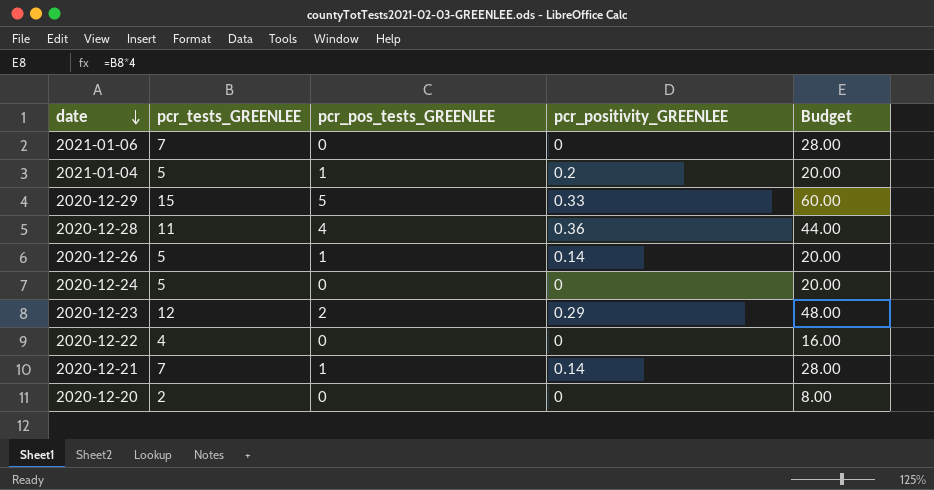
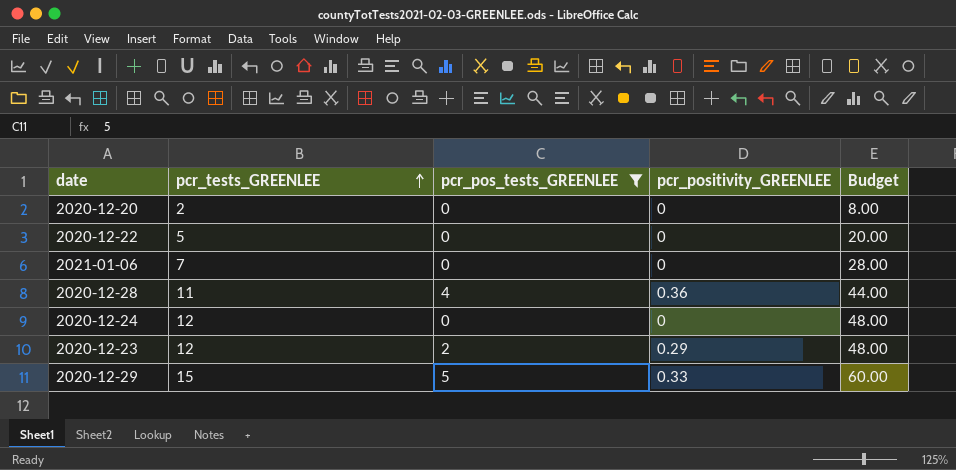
filter: none -> pcr_pos_tests_GREENLEE != 1
row order: date descending -> pcr_tests_GREENLEE ascending
2020-12-22 | pcr_tests_GREENLEE: 4 -> 5
2020-12-22 | Budget: 16.00 -> 20.00
2020-12-24 | pcr_tests_GREENLEE: 5 -> 12
2020-12-24 | Budget: 20.00 -> 48.00

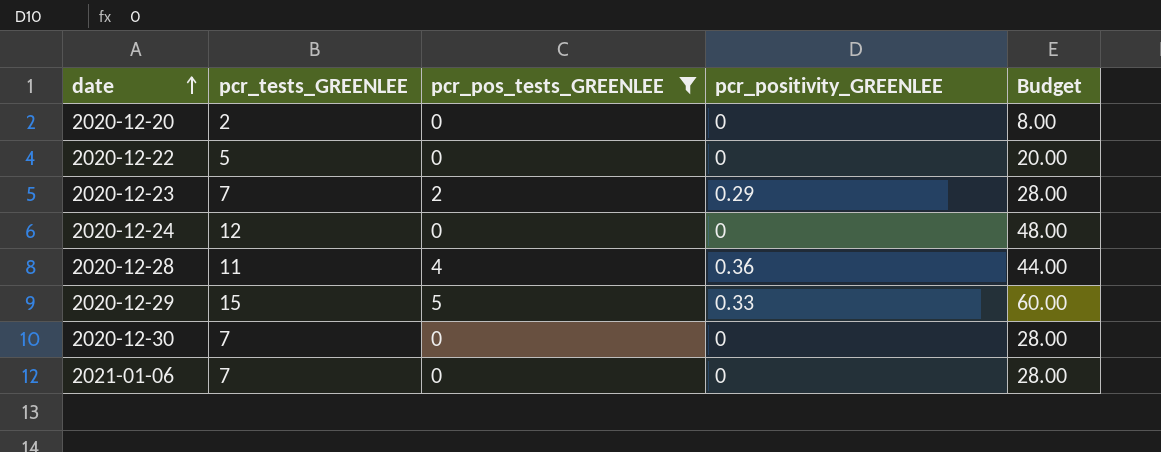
row order: pcr_tests_GREENLEE ascending -> date ascending
2020-12-23 | pcr_tests_GREENLEE: 12 -> 7
2020-12-23 | Budget: 48.00 -> 28.00
row 2020-12-30: none -> 7 | 0 | 0 | 28.00

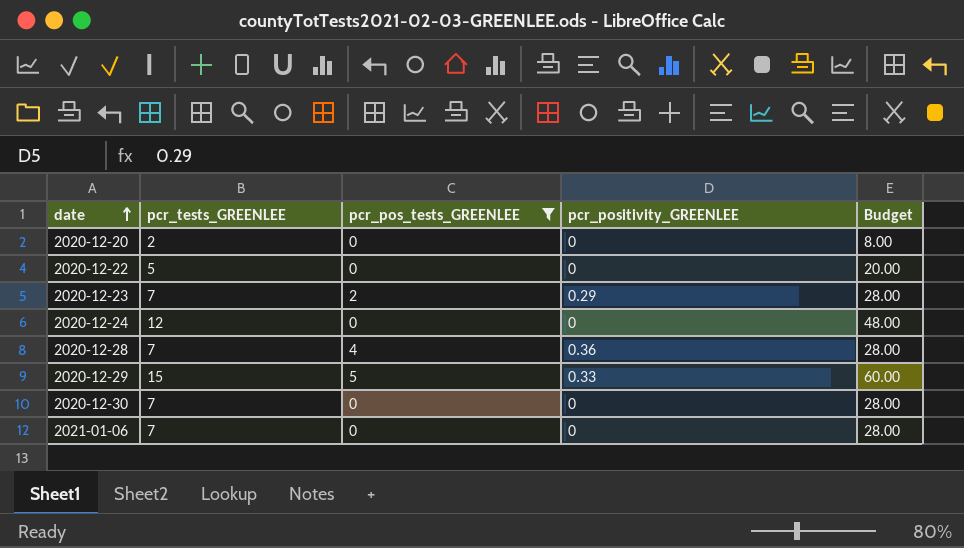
2020-12-28 | pcr_tests_GREENLEE: 11 -> 7
2020-12-28 | Budget: 44.00 -> 28.00

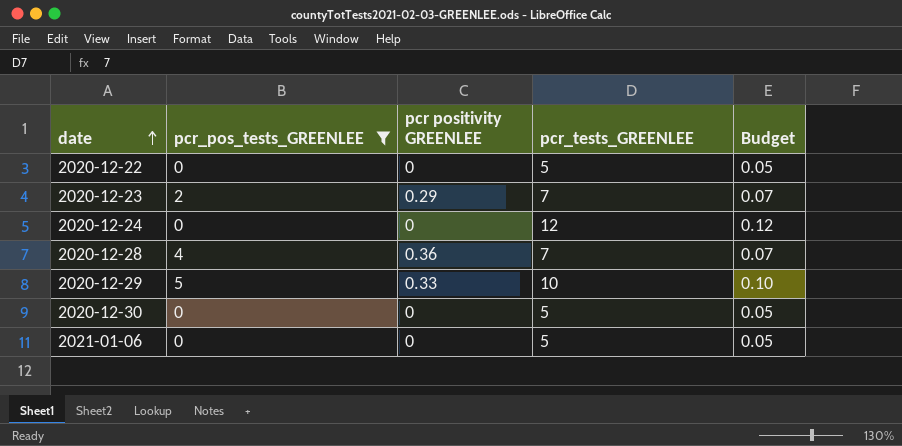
column name: pcr_positivity_GREENLEE -> pcr positivity GREENLEE
column pcr_tests_GREENLEE | position: 2 -> 4
column Budget | formula: [pcr_tests_GREENLEE] * 4 -> [pcr_tests_GREENLEE] * 0.01
row 2020-12-20: 2 | 0 | 0 | 8.00 -> none
2020-12-29 | pcr_tests_GREENLEE: 15 -> 10
2020-12-30 | pcr_tests_GREENLEE: 7 -> 5
2021-01-06 | pcr_tests_GREENLEE: 7 -> 5

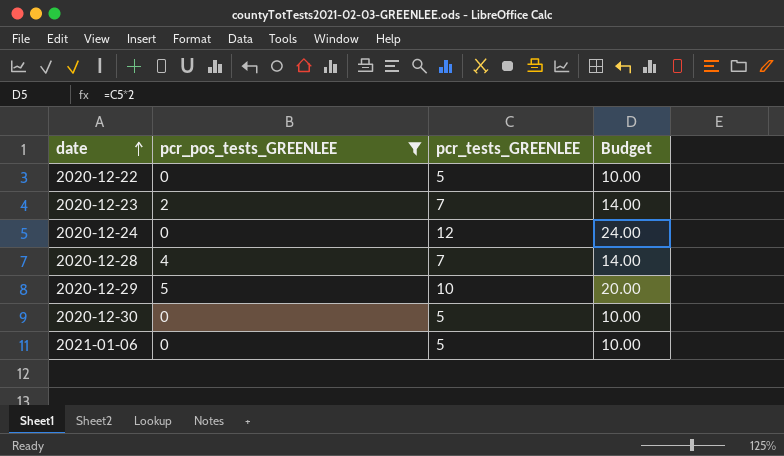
column pcr positivity GREENLEE | position: 3 -> none
column Budget | formula: [pcr_tests_GREENLEE] * 0.01 -> [pcr_tests_GREENLEE] * 2

